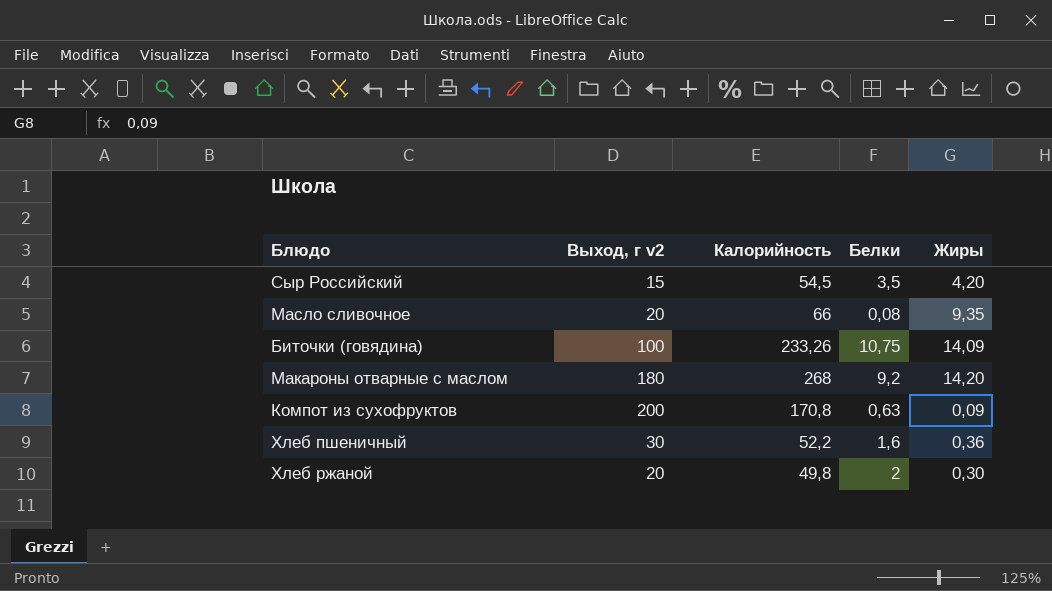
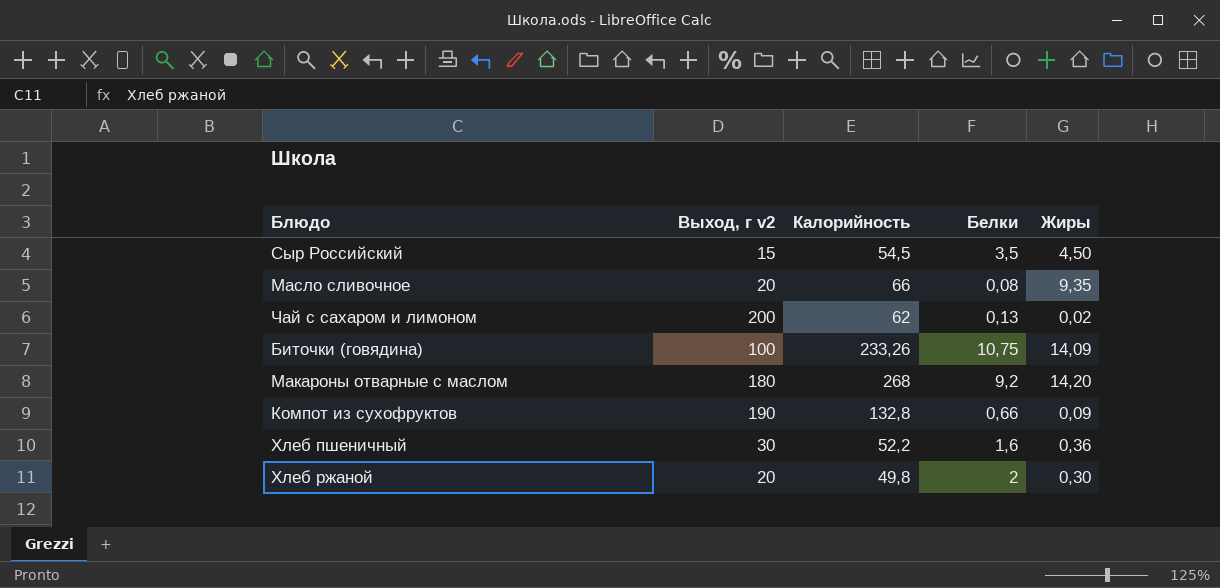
Сыр Российский | Жиры: 4,20 -> 4,50
row Чай с сахаром и лимоном: none -> 200 | 62 | 0,13 | 0,02
Компот из сухофруктов | Выход, г v2: 200 -> 190
Компот из сухофруктов | Калорийность: 170,8 -> 132,8
Компот из сухофруктов | Белки: 0,63 -> 0,66

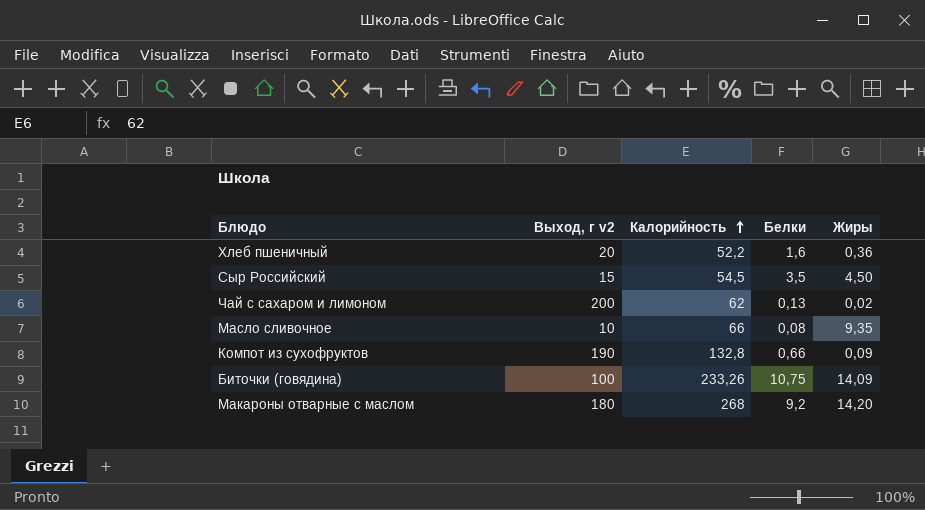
row order: none -> Калорийность ascending
row Хлеб ржаной: 20 | 49,8 | 2 | 0,30 -> none
Хлеб пшеничный | Выход, г v2: 30 -> 20
Масло сливочное | Выход, г v2: 20 -> 10

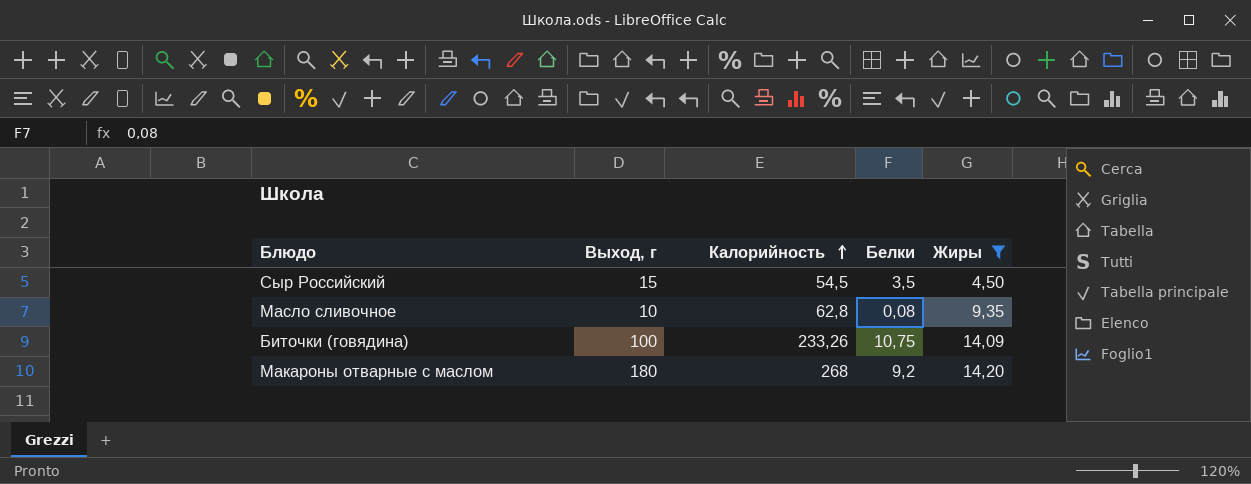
filter: none -> Жиры >= 4,50
column name: Выход, г v2 -> Выход, г
Масло сливочное | Калорийность: 66 -> 62,8

